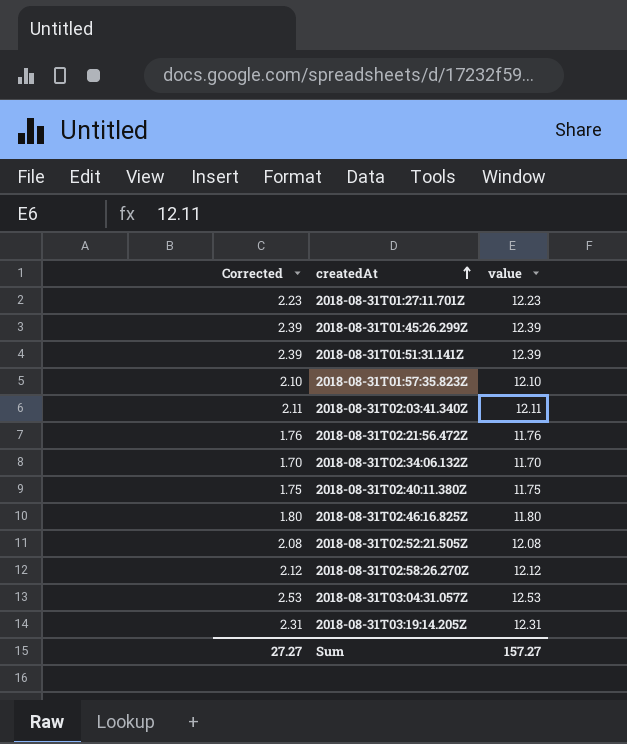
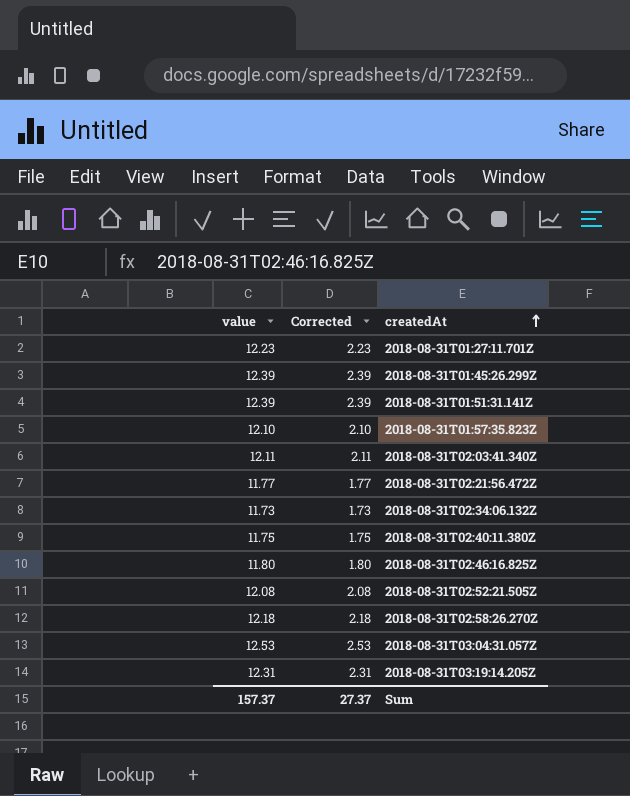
column value | position: 3 -> 1
2018-08-31T02:21:56.472Z | value: 11.76 -> 11.77
2018-08-31T02:21:56.472Z | Corrected: 1.76 -> 1.77
2018-08-31T02:34:06.132Z | value: 11.70 -> 11.73
2018-08-31T02:34:06.132Z | Corrected: 1.70 -> 1.73
2018-08-31T02:58:26.270Z | value: 12.12 -> 12.18
2018-08-31T02:58:26.270Z | Corrected: 2.12 -> 2.18
Sum | value: 157.27 -> 157.37
Sum | Corrected: 27.27 -> 27.37

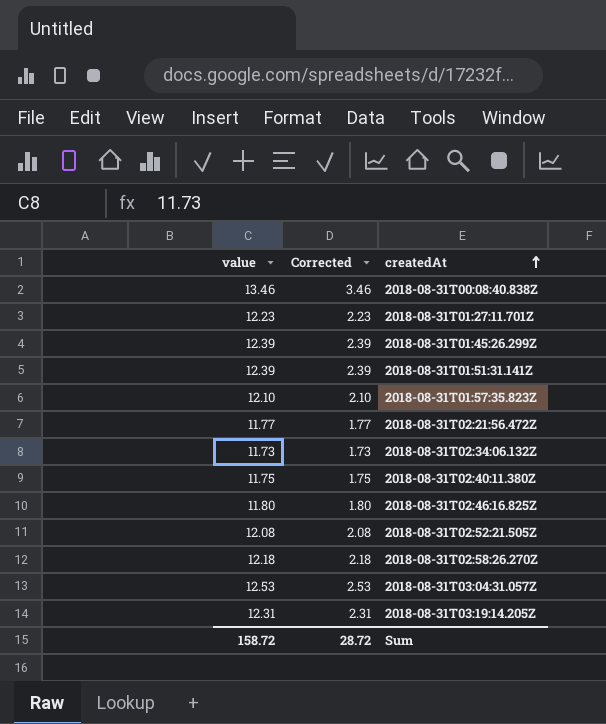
row 2018-08-31T02:03:41.340Z: 12.11 | 2.11 -> none
row 2018-08-31T00:08:40.838Z: none -> 13.46 | 3.46
Sum | value: 157.37 -> 158.72
Sum | Corrected: 27.37 -> 28.72

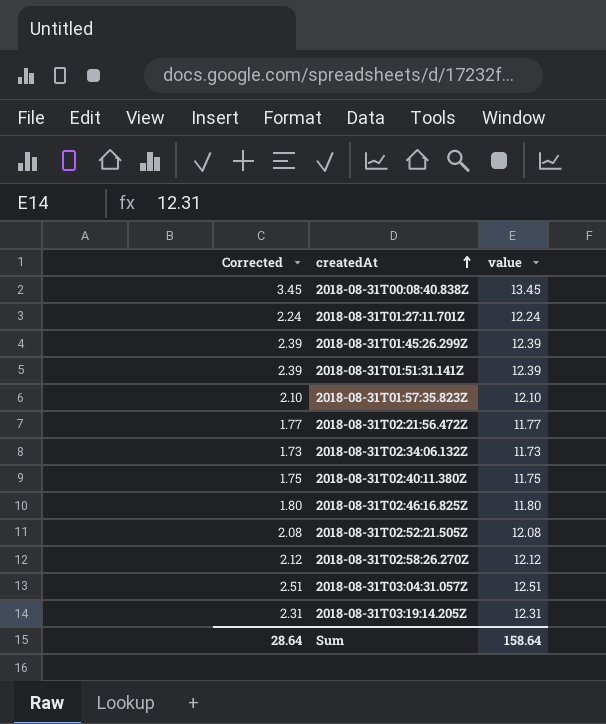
column value | position: 1 -> 3
2018-08-31T00:08:40.838Z | Corrected: 3.46 -> 3.45
2018-08-31T00:08:40.838Z | value: 13.46 -> 13.45
2018-08-31T01:27:11.701Z | Corrected: 2.23 -> 2.24
2018-08-31T01:27:11.701Z | value: 12.23 -> 12.24
2018-08-31T02:58:26.270Z | Corrected: 2.18 -> 2.12
2018-08-31T02:58:26.270Z | value: 12.18 -> 12.12
2018-08-31T03:04:31.057Z | Corrected: 2.53 -> 2.51
2018-08-31T03:04:31.057Z | value: 12.53 -> 12.51
Sum | Corrected: 28.72 -> 28.64
Sum | value: 158.72 -> 158.64

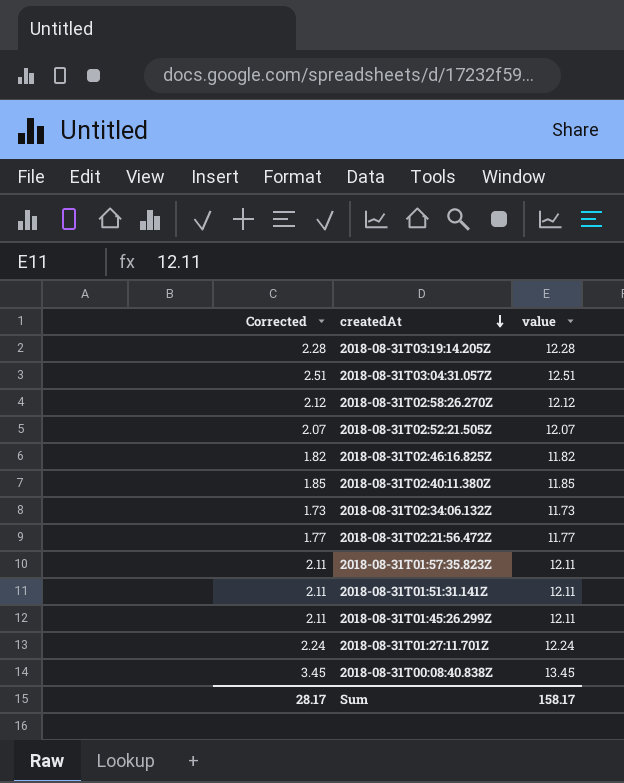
row order: createdAt ascending -> createdAt descending
2018-08-31T03:19:14.205Z | Corrected: 2.31 -> 2.28
2018-08-31T03:19:14.205Z | value: 12.31 -> 12.28
2018-08-31T02:52:21.505Z | Corrected: 2.08 -> 2.07
2018-08-31T02:52:21.505Z | value: 12.08 -> 12.07
2018-08-31T02:46:16.825Z | Corrected: 1.80 -> 1.82
2018-08-31T02:46:16.825Z | value: 11.80 -> 11.82
2018-08-31T02:40:11.380Z | Corrected: 1.75 -> 1.85
2018-08-31T02:40:11.380Z | value: 11.75 -> 11.85
2018-08-31T01:57:35.823Z | Corrected: 2.10 -> 2.11
2018-08-31T01:57:35.823Z | value: 12.10 -> 12.11
2018-08-31T01:51:31.141Z | Corrected: 2.39 -> 2.11
2018-08-31T01:51:31.141Z | value: 12.39 -> 12.11
2018-08-31T01:45:26.299Z | Corrected: 2.39 -> 2.11
2018-08-31T01:45:26.299Z | value: 12.39 -> 12.11
Sum | Corrected: 28.64 -> 28.17
Sum | value: 158.64 -> 158.17

